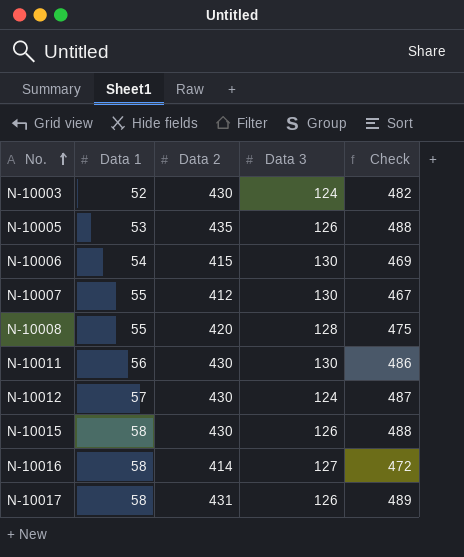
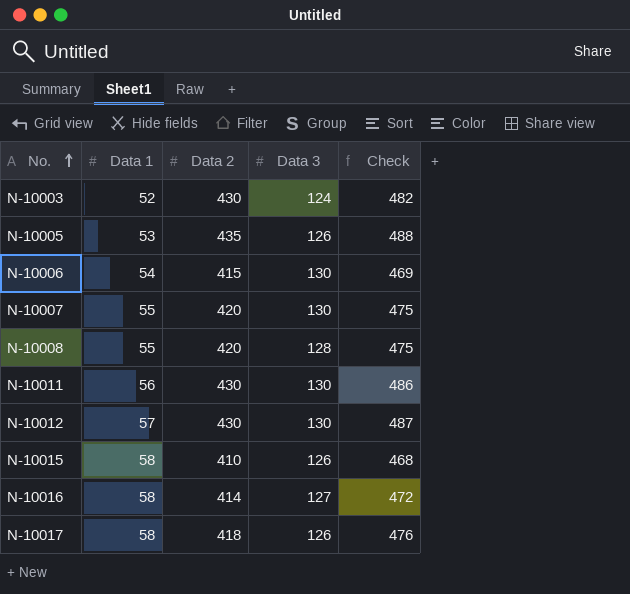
N-10007 | Data 2: 412 -> 420
N-10007 | Check: 467 -> 475
N-10012 | Data 3: 124 -> 130
N-10015 | Data 2: 430 -> 410
N-10015 | Check: 488 -> 468
N-10017 | Data 2: 431 -> 418
N-10017 | Check: 489 -> 476

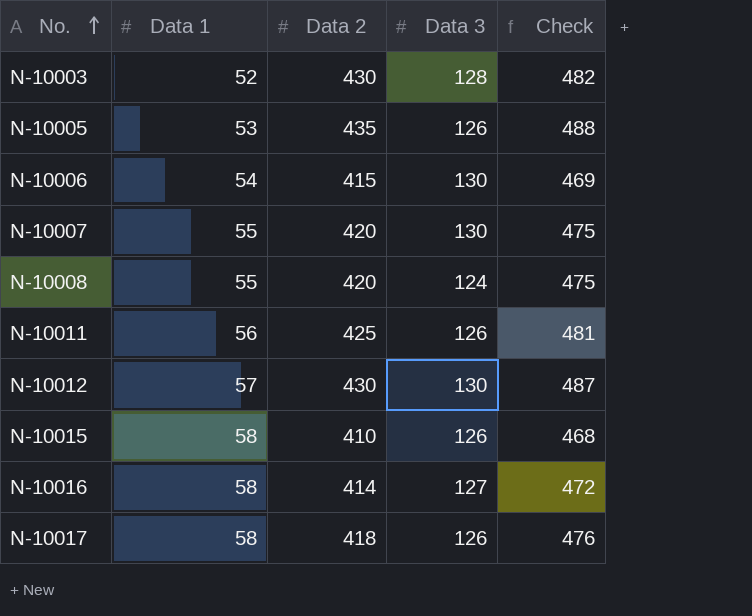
N-10003 | Data 3: 124 -> 128
N-10008 | Data 3: 128 -> 124
N-10011 | Data 2: 430 -> 425
N-10011 | Data 3: 130 -> 126
N-10011 | Check: 486 -> 481

